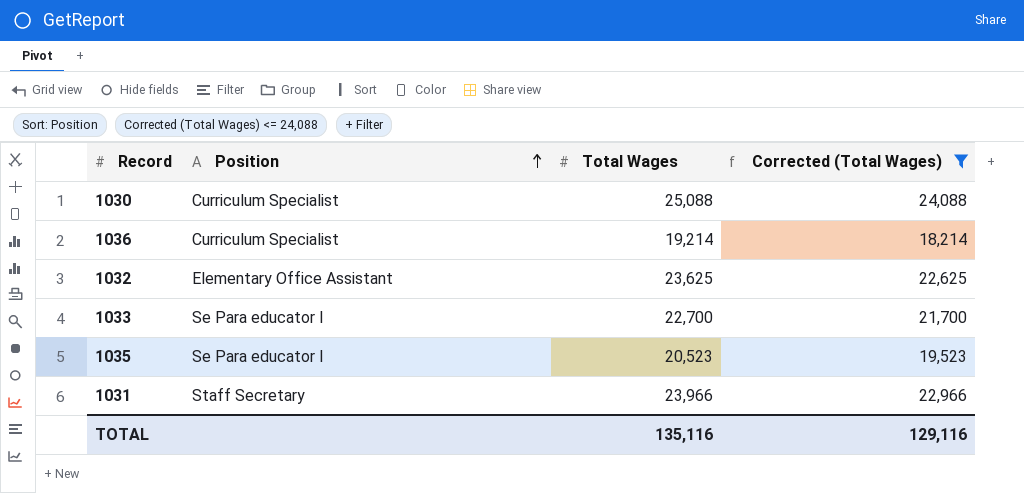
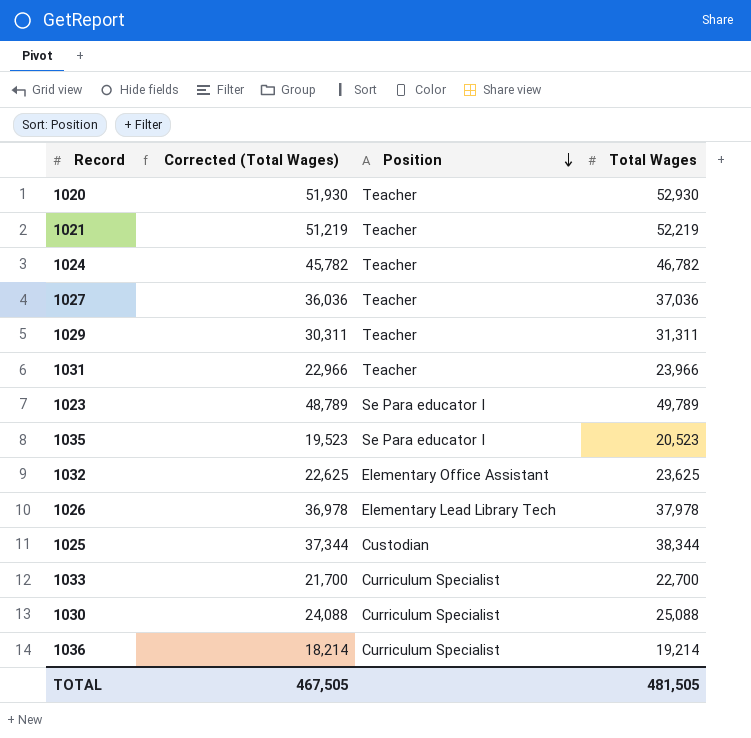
filter: Corrected (Total Wages) <= 24,088 -> none
row order: Position ascending -> Position descending
column Corrected (Total Wages) | position: 4 -> 2
1031 | Position: Staff Secretary -> Teacher
1033 | Position: Se Para educator I -> Curriculum Specialist
TOTAL | Corrected (Total Wages): 129,116 -> 467,505
TOTAL | Total Wages: 135,116 -> 481,505

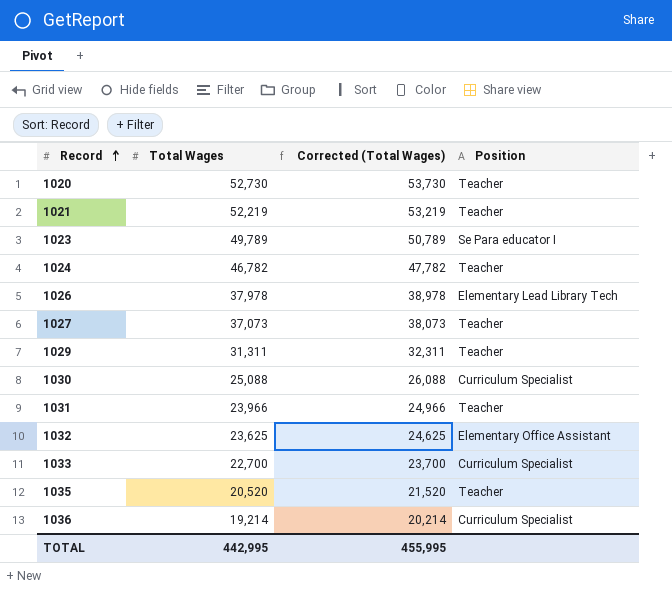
row order: Position descending -> Record ascending
column Total Wages | position: 4 -> 2
column Corrected (Total Wages) | formula: [Total Wages] - 1000 -> [Total Wages] + 1000
row 1025: 37,344 | Custodian | 38,344 -> none
1020 | Total Wages: 52,930 -> 52,730
1027 | Total Wages: 37,036 -> 37,073
1035 | Total Wages: 20,523 -> 20,520
1035 | Position: Se Para educator I -> Teacher
TOTAL | Total Wages: 481,505 -> 442,995
TOTAL | Corrected (Total Wages): 467,505 -> 455,995

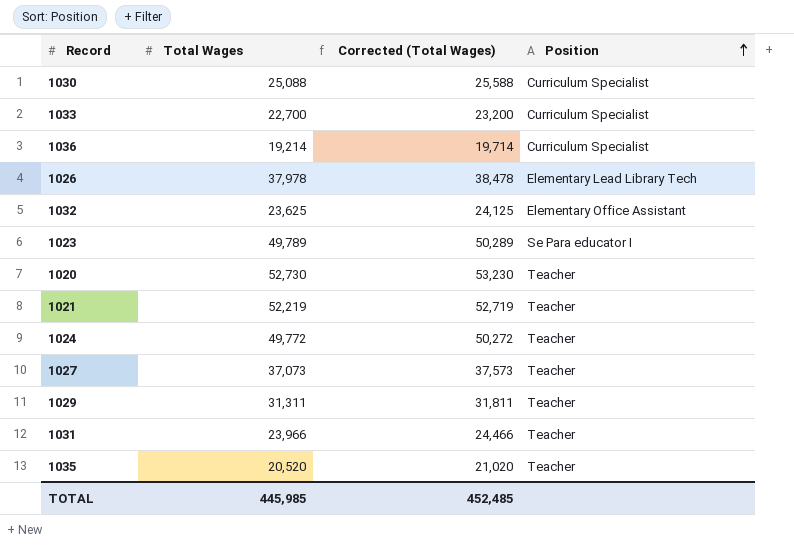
row order: Record ascending -> Position ascending
column Corrected (Total Wages) | formula: [Total Wages] + 1000 -> [Total Wages] + 500
1024 | Total Wages: 46,782 -> 49,772
TOTAL | Total Wages: 442,995 -> 445,985
TOTAL | Corrected (Total Wages): 455,995 -> 452,485

